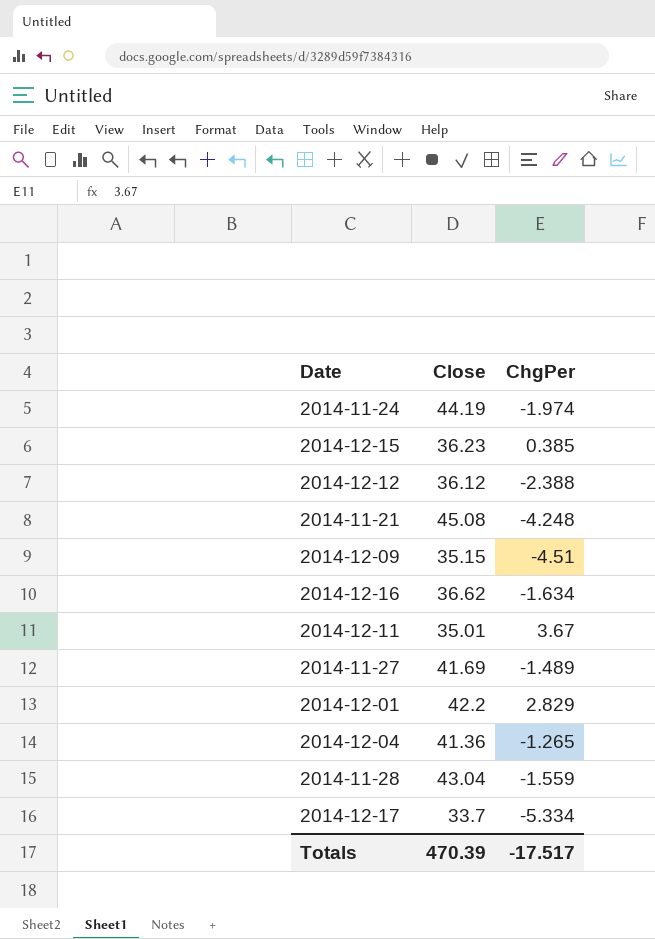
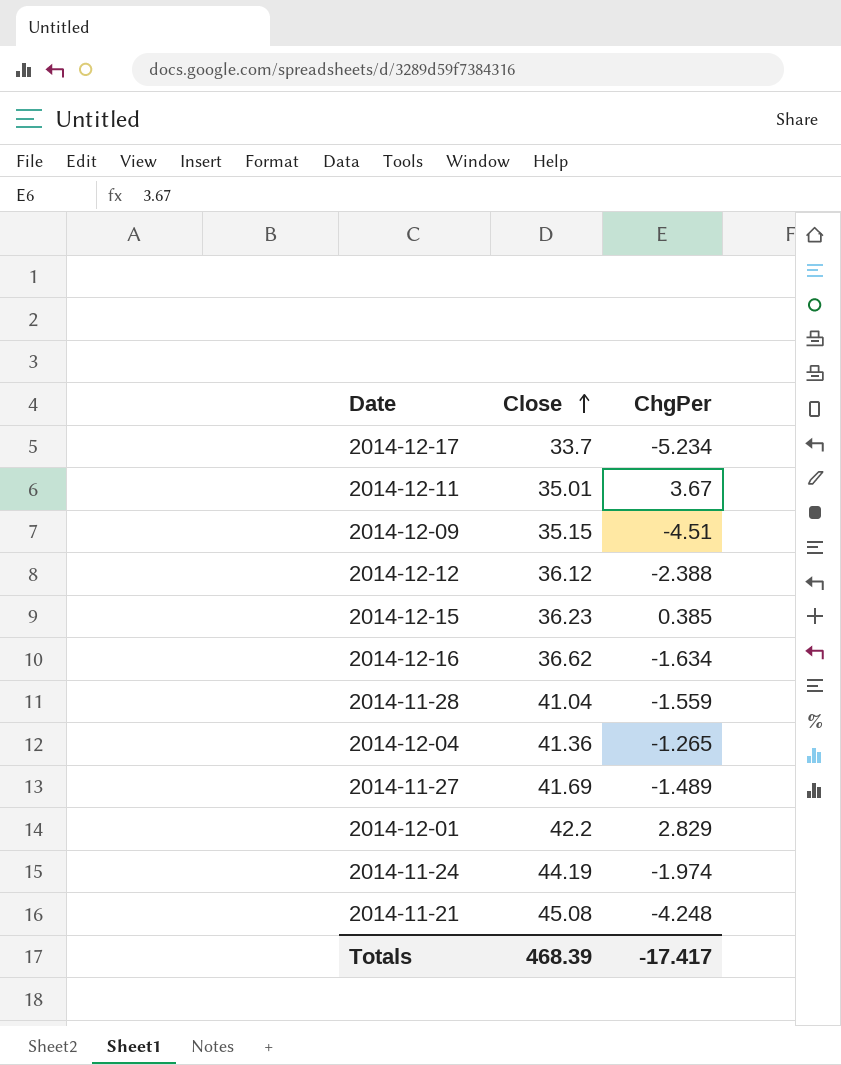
row order: none -> Close ascending
2014-12-17 | ChgPer: -5.334 -> -5.234
2014-11-28 | Close: 43.04 -> 41.04
Totals | Close: 470.39 -> 468.39
Totals | ChgPer: -17.517 -> -17.417

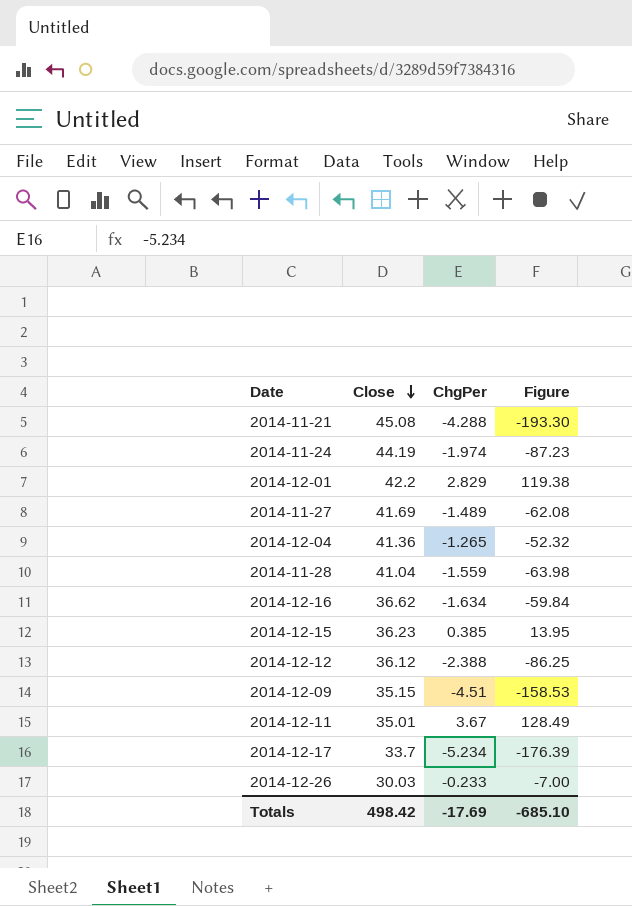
row order: Close ascending -> Close descending
column Figure | formula: none -> [Close] * [ChgPer]
2014-11-21 | ChgPer: -4.248 -> -4.288
row 2014-12-26: none -> 30.03 | -0.233 | -7.00
Totals | Close: 468.39 -> 498.42
Totals | ChgPer: -17.417 -> -17.69

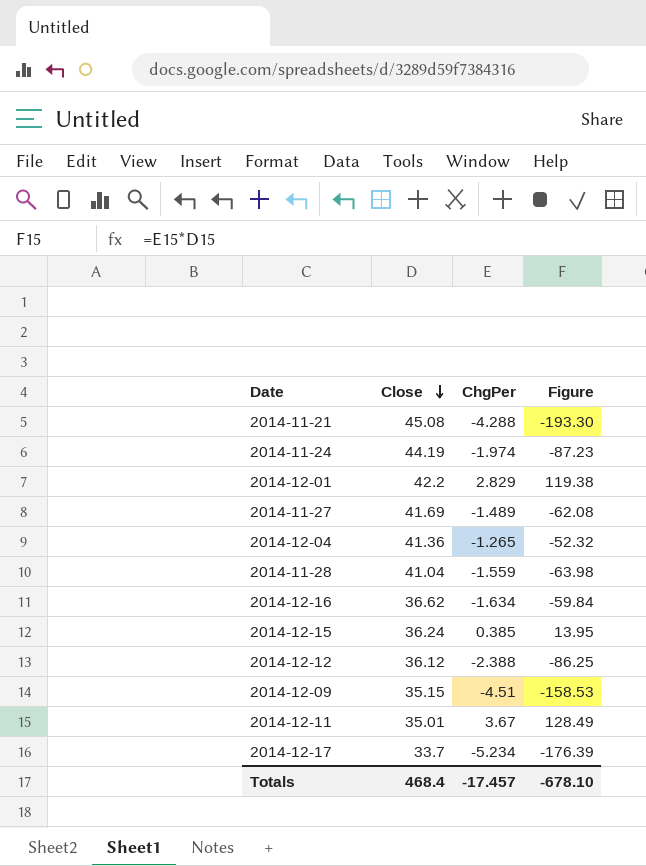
row 2014-12-26: 30.03 | -0.233 | -7.00 -> none
2014-12-15 | Close: 36.23 -> 36.24
Totals | Close: 498.42 -> 468.4
Totals | ChgPer: -17.69 -> -17.457
Totals | Figure: -685.10 -> -678.10

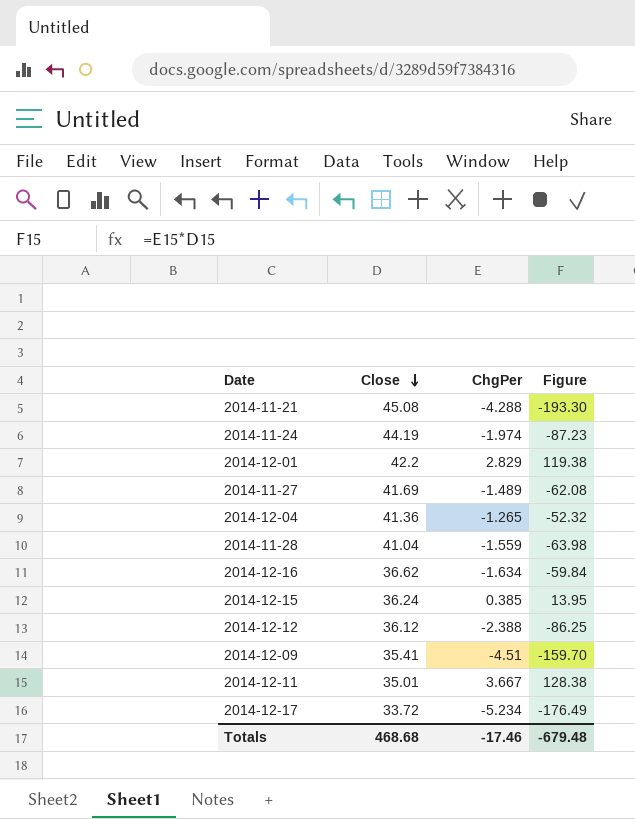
2014-12-09 | Close: 35.15 -> 35.41
2014-12-09 | Figure: -158.53 -> -159.70
2014-12-11 | ChgPer: 3.67 -> 3.667
2014-12-11 | Figure: 128.49 -> 128.38
2014-12-17 | Close: 33.7 -> 33.72
2014-12-17 | Figure: -176.39 -> -176.49
Totals | Close: 468.4 -> 468.68
Totals | ChgPer: -17.457 -> -17.46
Totals | Figure: -678.10 -> -679.48

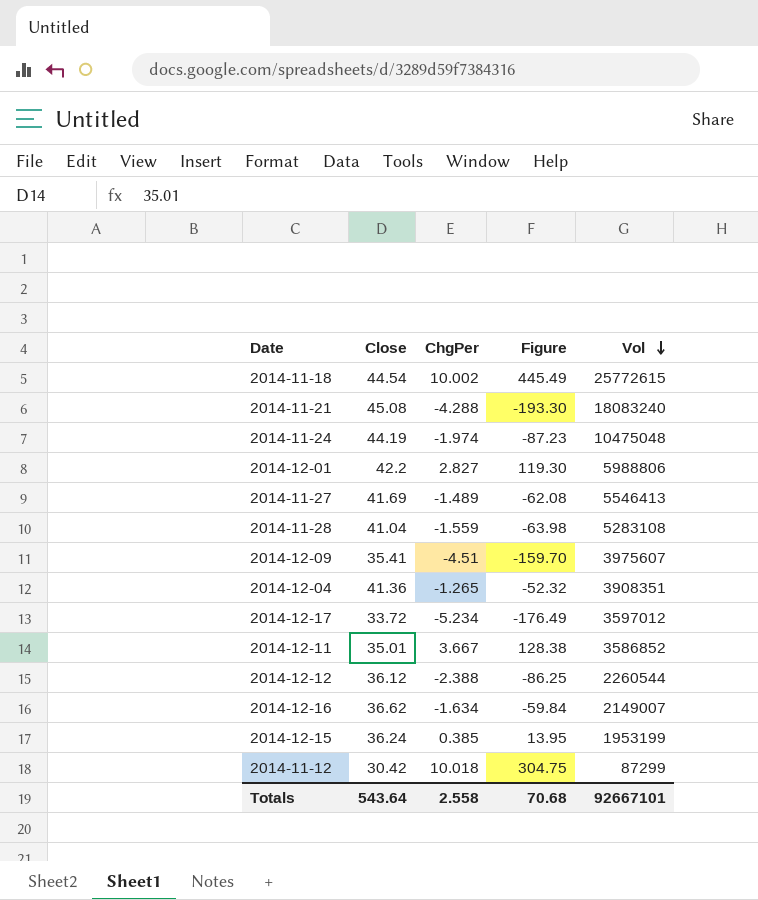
row order: Close descending -> Vol descending
column Vol | position: none -> 5
row 2014-11-18: none -> 44.54 | 10.002 | 445.49 | 25772615
2014-12-01 | ChgPer: 2.829 -> 2.827
2014-12-01 | Figure: 119.38 -> 119.30
row 2014-11-12: none -> 30.42 | 10.018 | 304.75 | 87299
Totals | Close: 468.68 -> 543.64
Totals | ChgPer: -17.46 -> 2.558
Totals | Figure: -679.48 -> 70.68

